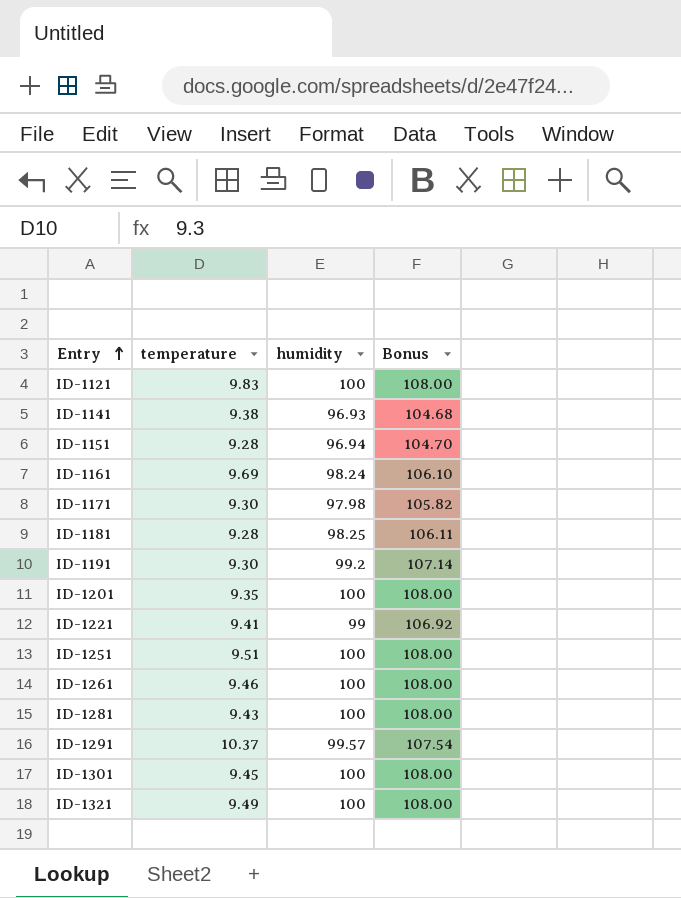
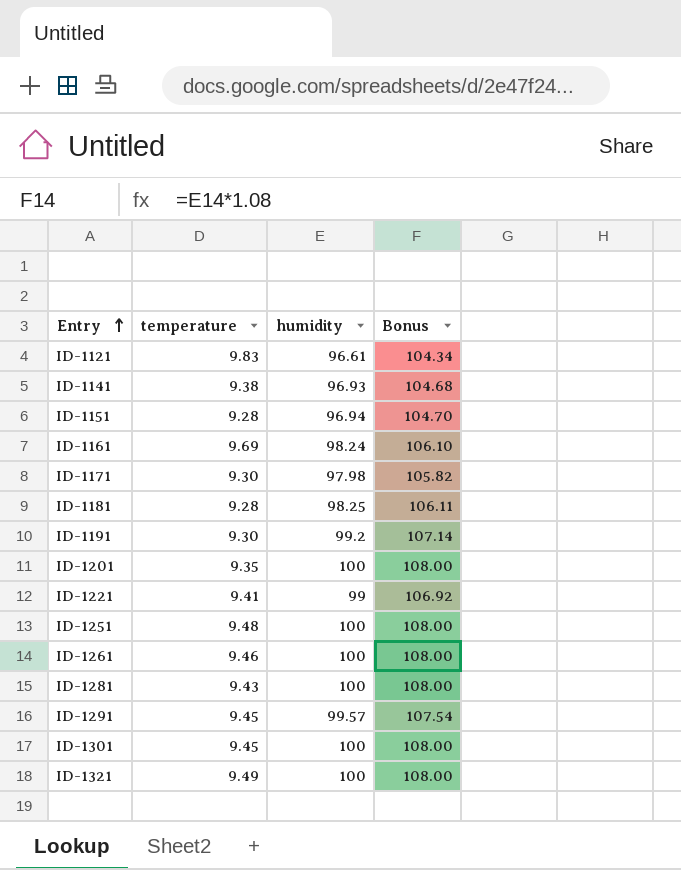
ID-1121 | humidity: 100 -> 96.61
ID-1121 | Bonus: 108.00 -> 104.34
ID-1251 | temperature: 9.51 -> 9.48
ID-1291 | temperature: 10.37 -> 9.45

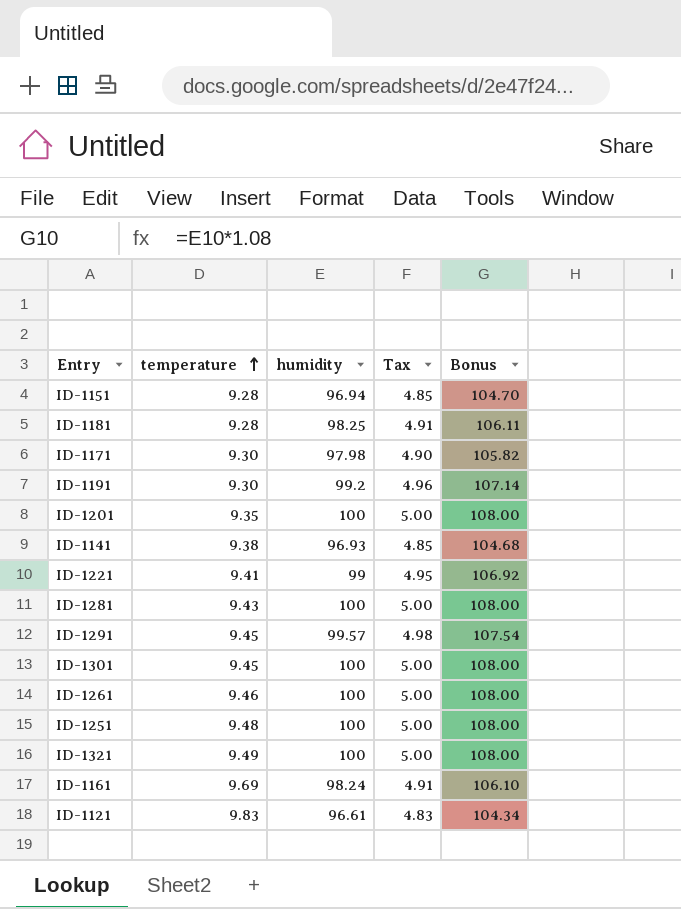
row order: Entry ascending -> temperature ascending
column Tax | formula: none -> [humidity] * 0.05

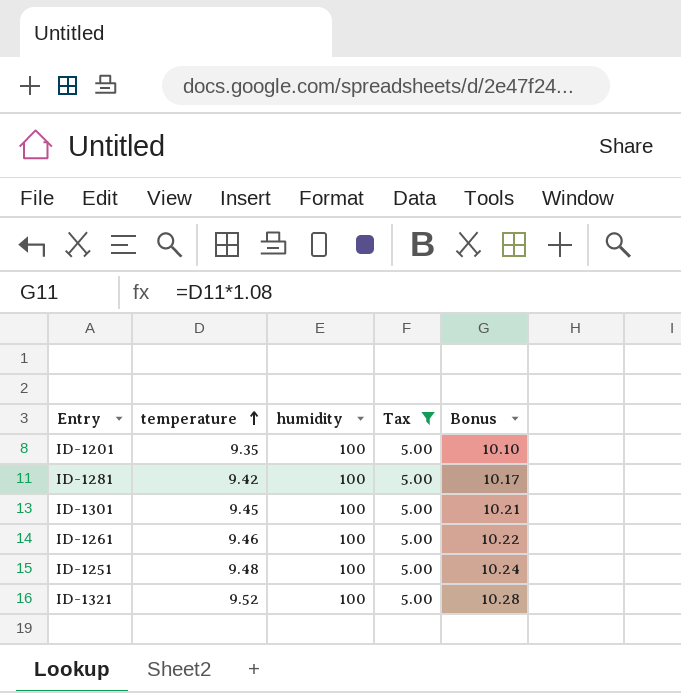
filter: none -> Tax = 5.00
column Bonus | formula: [humidity] * 1.08 -> [temperature] * 1.08
ID-1281 | temperature: 9.43 -> 9.42
ID-1321 | temperature: 9.49 -> 9.52

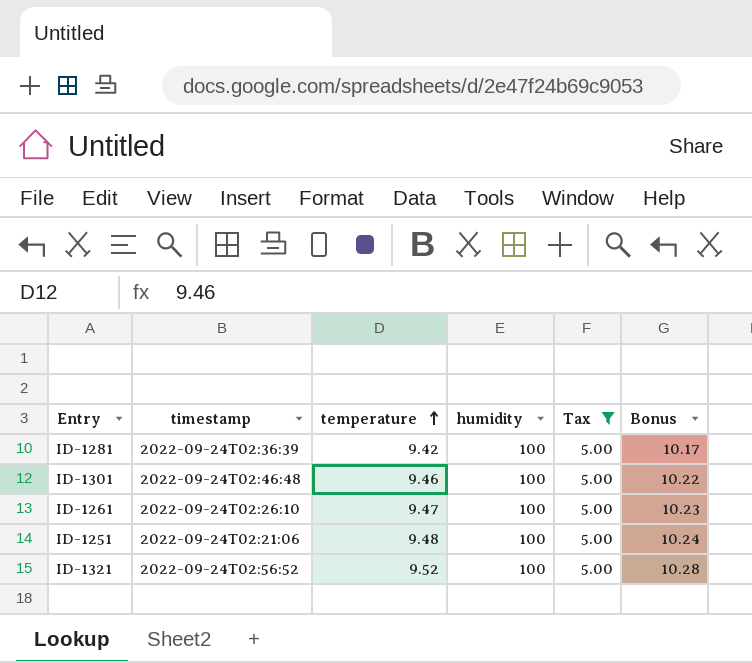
column timestamp | position: none -> 2
row ID-1201: 9.35 | 100 | 5.00 | 10.10 -> none
ID-1301 | temperature: 9.45 -> 9.46
ID-1301 | Bonus: 10.21 -> 10.22
ID-1261 | temperature: 9.46 -> 9.47
ID-1261 | Bonus: 10.22 -> 10.23

